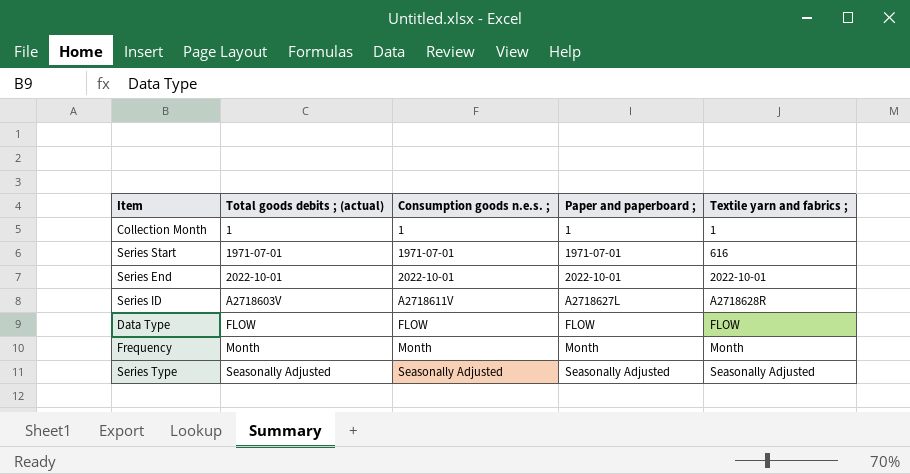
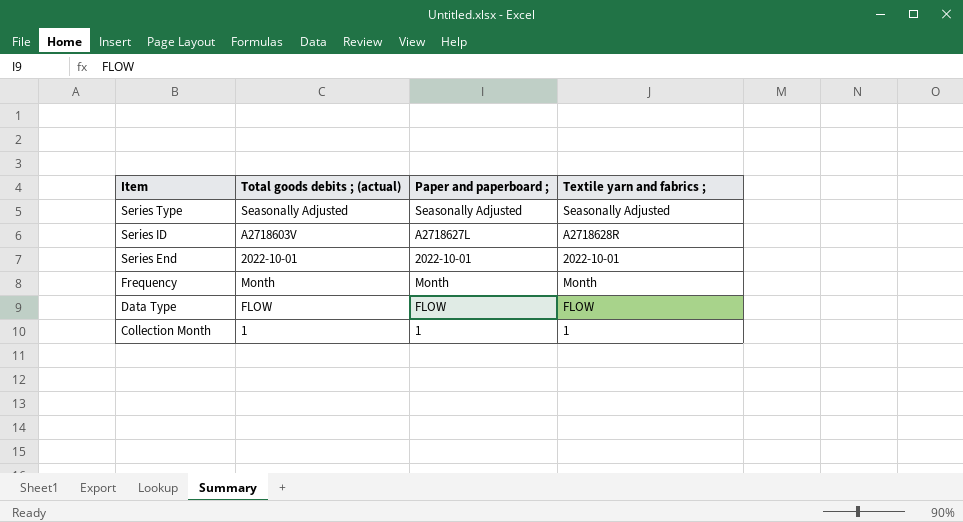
row order: Total goods debits ; (actual) ascending -> Item descending
column Consumption goods n.e.s. ; | position: 3 -> none
row Series Start: 1971-07-01 | 1971-07-01 | 1971-07-01 | 616 -> none

